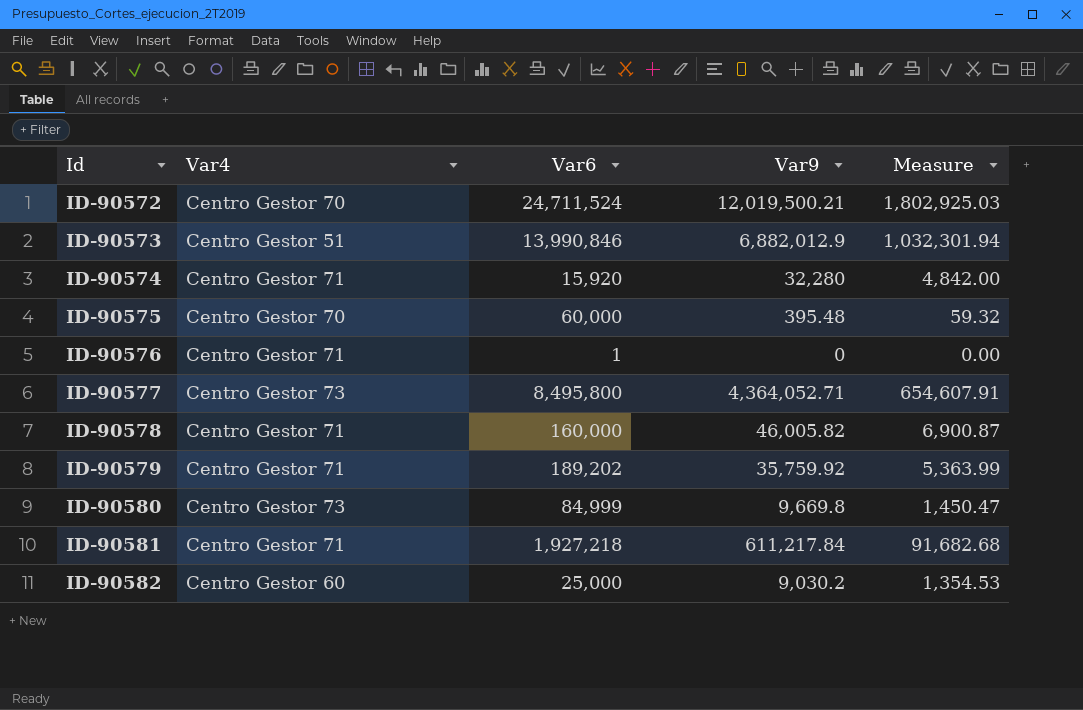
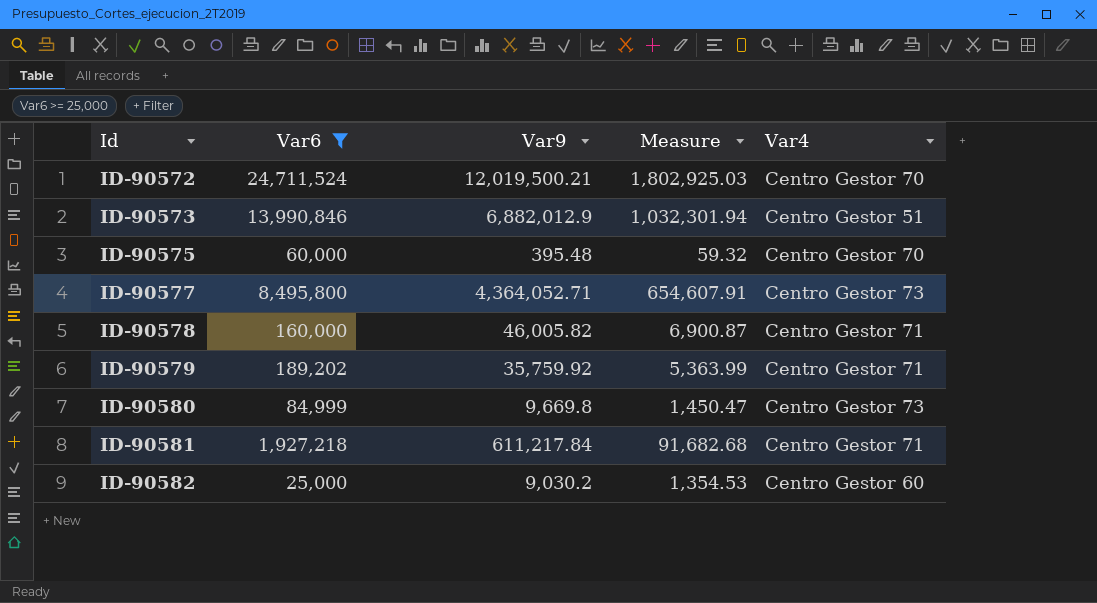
filter: none -> Var6 >= 25,000
column Var4 | position: 2 -> 5

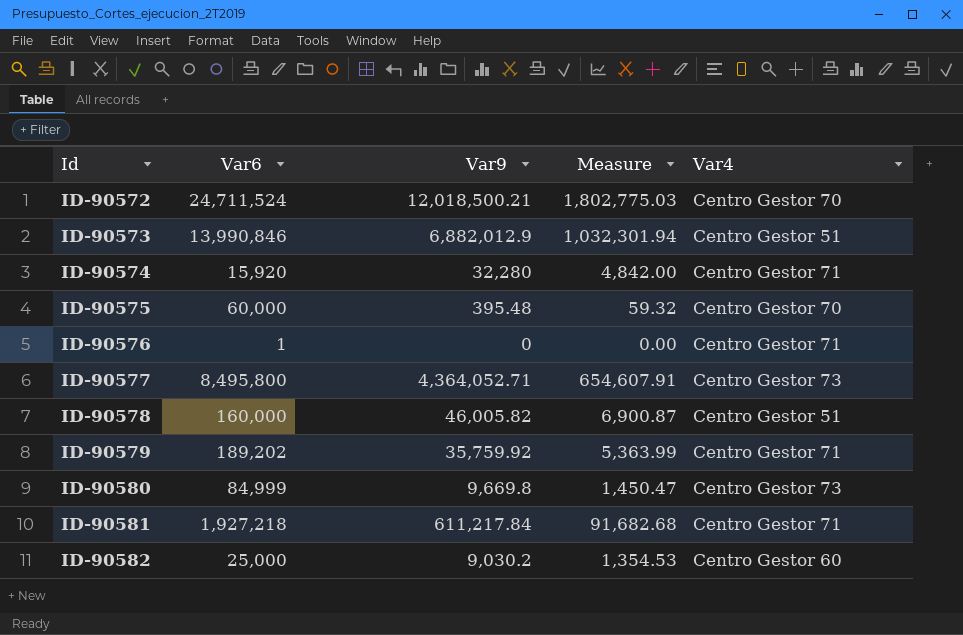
filter: Var6 >= 25,000 -> none
ID-90572 | Var9: 12,019,500.21 -> 12,018,500.21
ID-90572 | Measure: 1,802,925.03 -> 1,802,775.03
ID-90578 | Var4: Centro Gestor 71 -> Centro Gestor 51

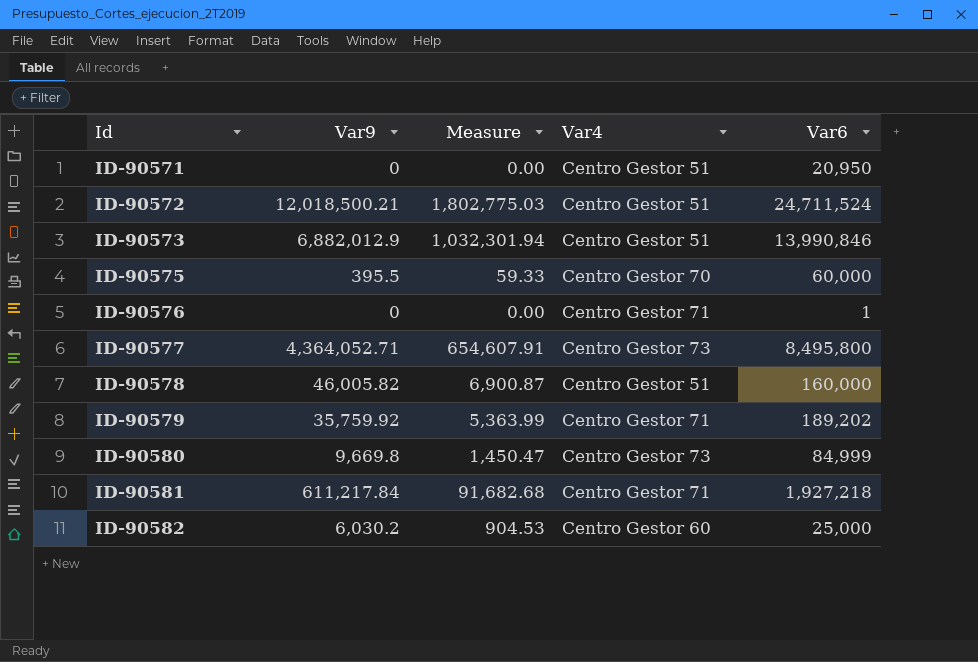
column Var6 | position: 2 -> 5
row ID-90574: 15,920 | 32,280 | 4,842.00 | Centro Gestor 71 -> none
row ID-90571: none -> 0 | 0.00 | Centro Gestor 51 | 20,950
ID-90572 | Var4: Centro Gestor 70 -> Centro Gestor 51
ID-90575 | Var9: 395.48 -> 395.5
ID-90575 | Measure: 59.32 -> 59.33
ID-90582 | Var9: 9,030.2 -> 6,030.2
ID-90582 | Measure: 1,354.53 -> 904.53

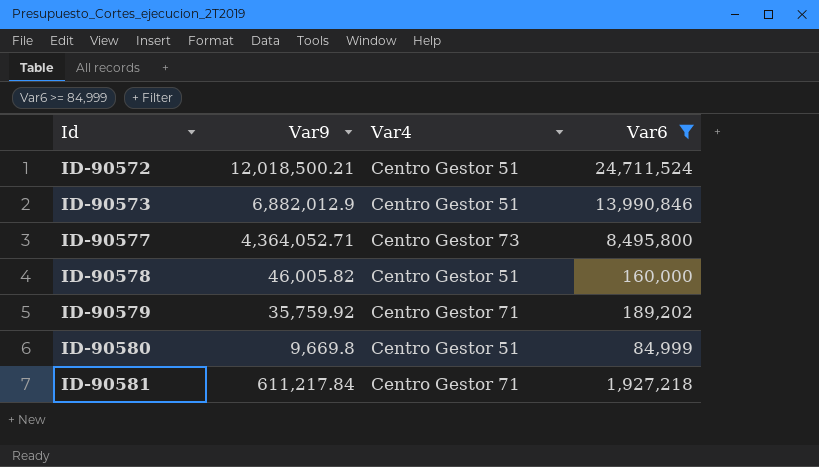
filter: none -> Var6 >= 84,999
column Measure | formula: [Var9] * 0.15 -> none
ID-90580 | Var4: Centro Gestor 73 -> Centro Gestor 51

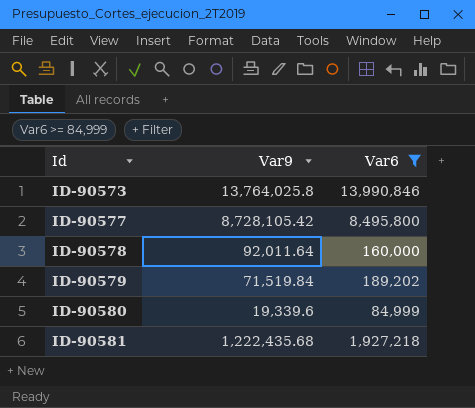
column Var4 | position: 3 -> none
row ID-90572: 12,018,500.21 | Centro Gestor 51 | 24,711,524 -> none
ID-90573 | Var9: 6,882,012.9 -> 13,764,025.8
ID-90577 | Var9: 4,364,052.71 -> 8,728,105.42
ID-90578 | Var9: 46,005.82 -> 92,011.64
ID-90579 | Var9: 35,759.92 -> 71,519.84
ID-90580 | Var9: 9,669.8 -> 19,339.6
ID-90581 | Var9: 611,217.84 -> 1,222,435.68

